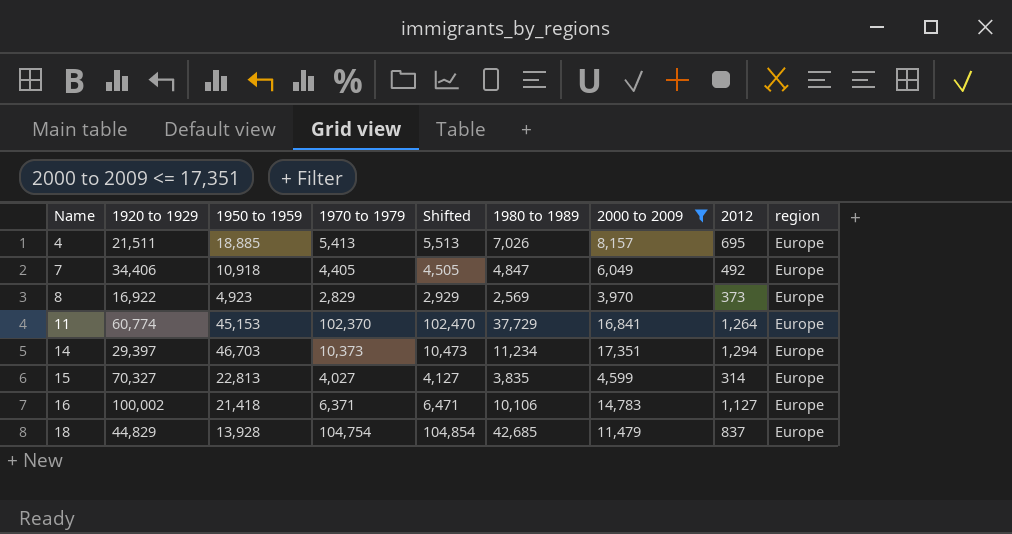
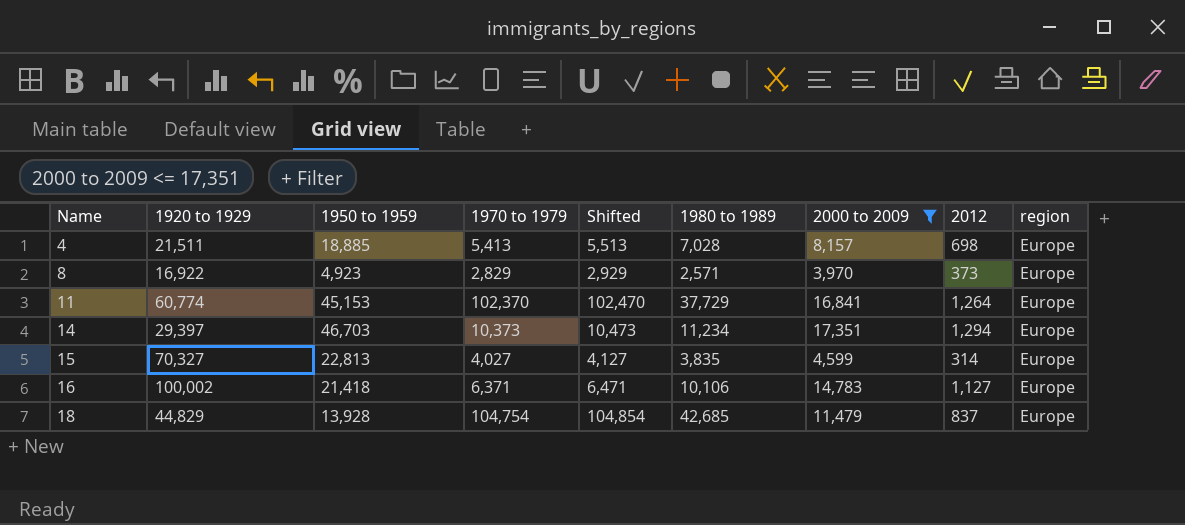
row 7: 34,406 | 10,918 | 4,405 | 4,505 | 4,847 | 6,049 | 492 | Europe -> none
4 | 1980 to 1989: 7,026 -> 7,028
4 | 2012: 695 -> 698
8 | 1980 to 1989: 2,569 -> 2,571

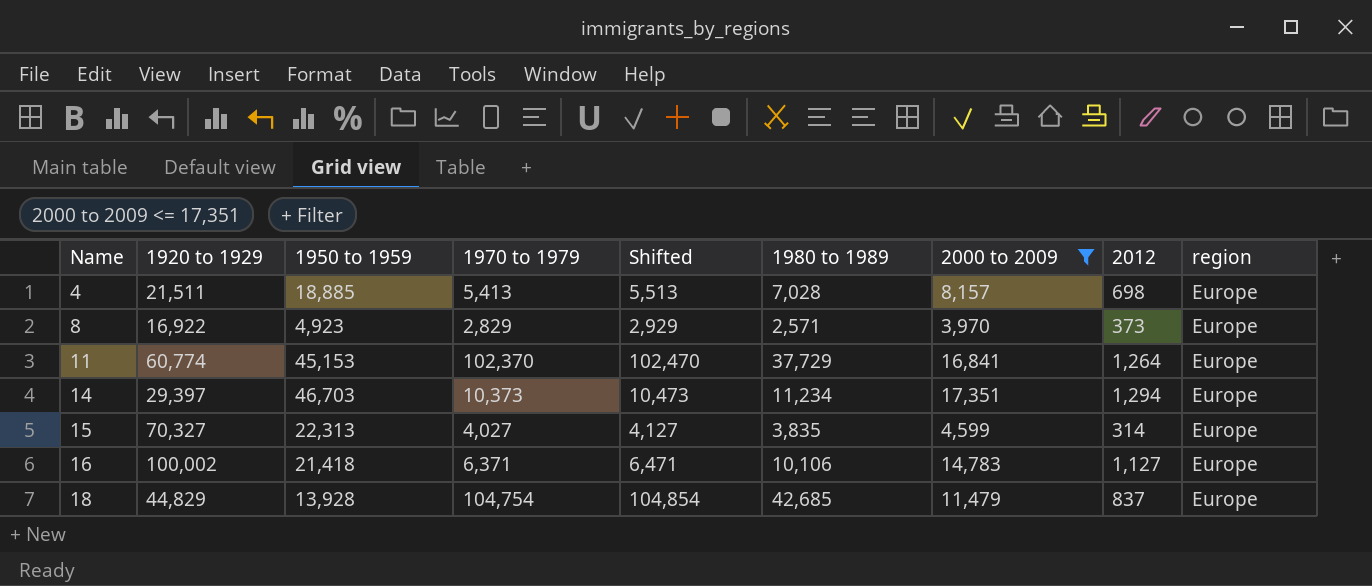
15 | 1950 to 1959: 22,813 -> 22,313

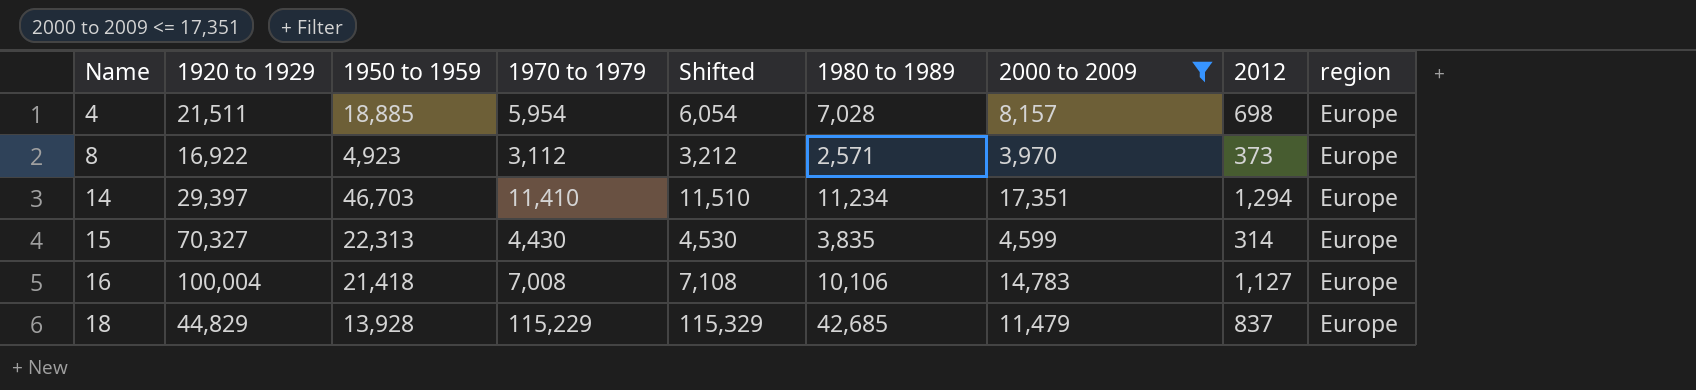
row 11: 60,774 | 45,153 | 102,370 | 102,470 | 37,729 | 16,841 | 1,264 | Europe -> none
4 | 1970 to 1979: 5,413 -> 5,954
4 | Shifted: 5,513 -> 6,054
8 | 1970 to 1979: 2,829 -> 3,112
8 | Shifted: 2,929 -> 3,212
14 | 1970 to 1979: 10,373 -> 11,410
14 | Shifted: 10,473 -> 11,510
15 | 1970 to 1979: 4,027 -> 4,430
15 | Shifted: 4,127 -> 4,530
16 | 1920 to 1929: 100,002 -> 100,004
16 | 1970 to 1979: 6,371 -> 7,008
16 | Shifted: 6,471 -> 7,108
18 | 1970 to 1979: 104,754 -> 115,229
18 | Shifted: 104,854 -> 115,329

